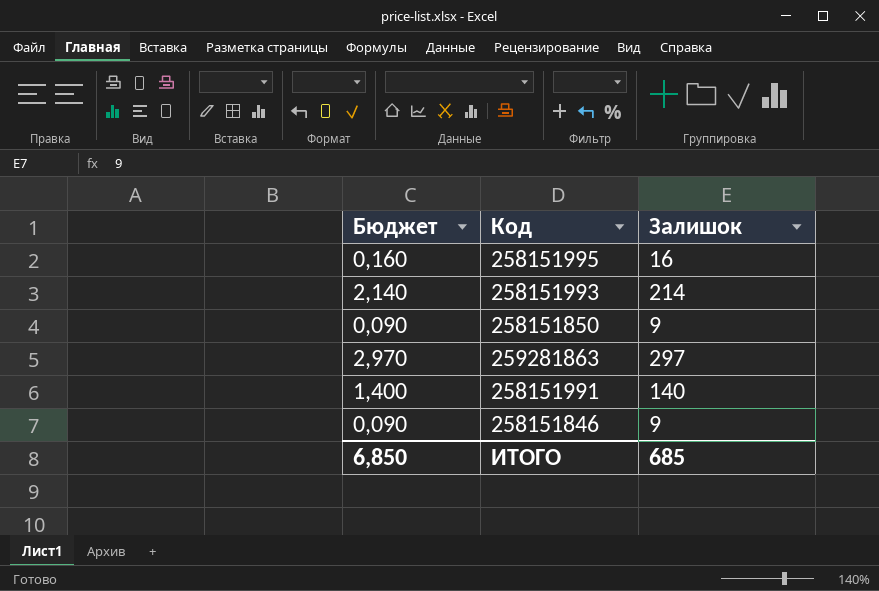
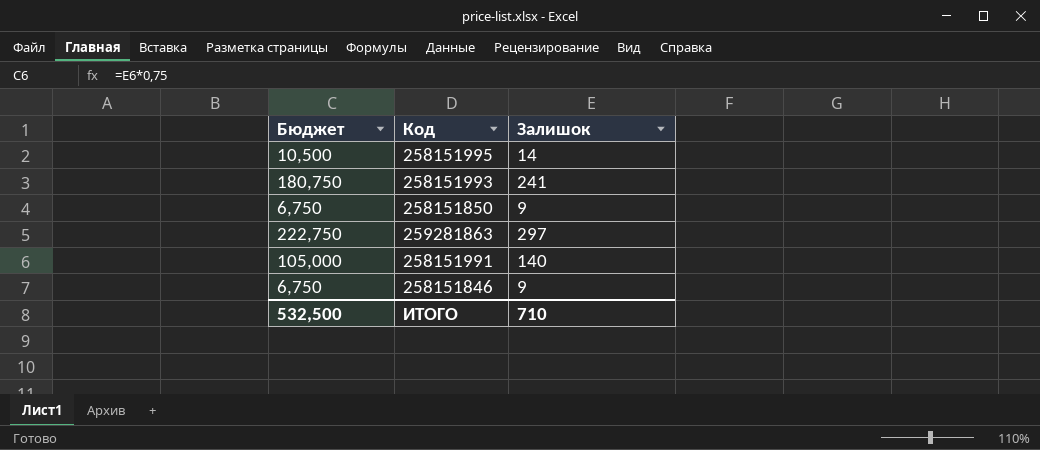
column Бюджет | formula: [Залишок] * 0,01 -> [Залишок] * 0,75
258151995 | Залишок: 16 -> 14
258151993 | Залишок: 214 -> 241
ИТОГО | Бюджет: 6,850 -> 532,500
ИТОГО | Залишок: 685 -> 710

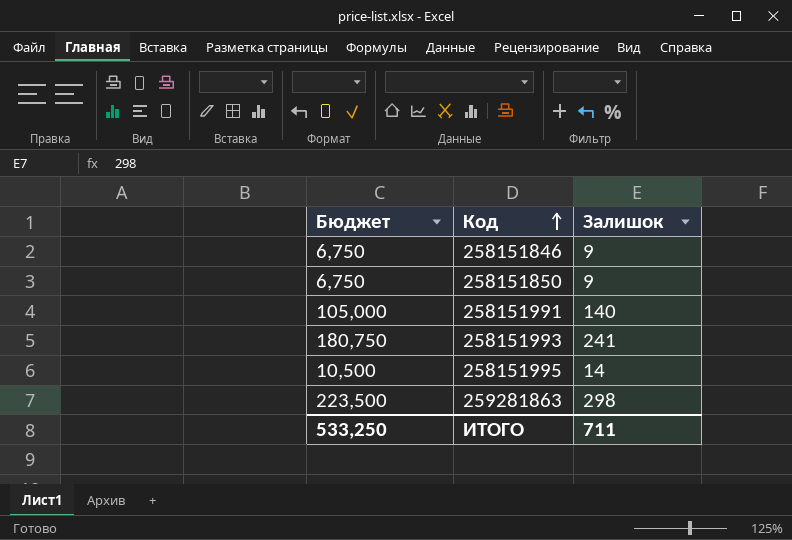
row order: none -> Код ascending
259281863 | Бюджет: 222,750 -> 223,500
259281863 | Залишок: 297 -> 298
ИТОГО | Бюджет: 532,500 -> 533,250
ИТОГО | Залишок: 710 -> 711

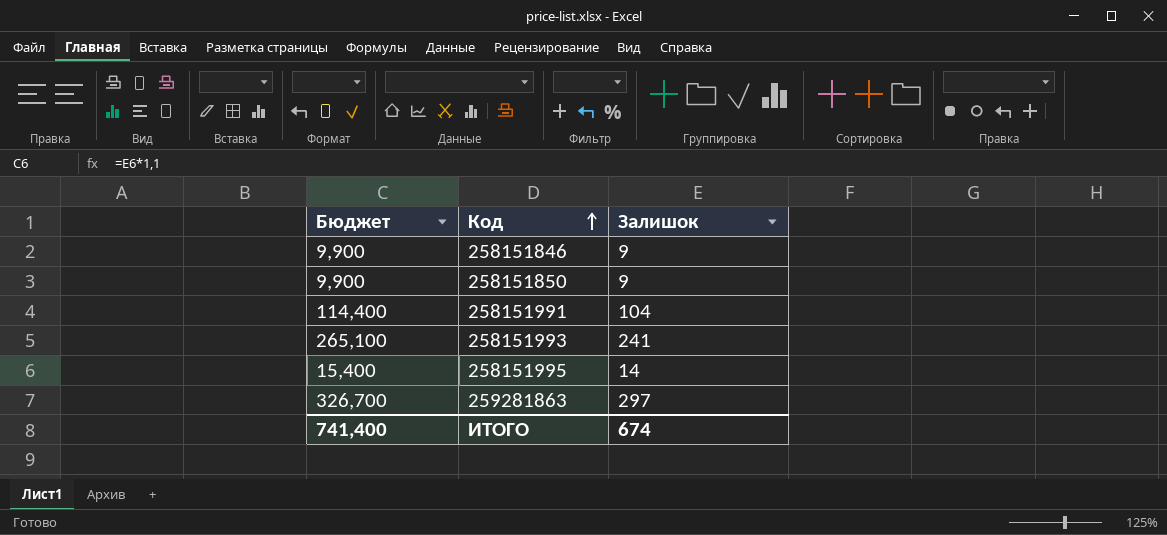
column Бюджет | formula: [Залишок] * 0,75 -> [Залишок] * 1,1
258151991 | Залишок: 140 -> 104
259281863 | Залишок: 298 -> 297
ИТОГО | Бюджет: 533,250 -> 741,400
ИТОГО | Залишок: 711 -> 674

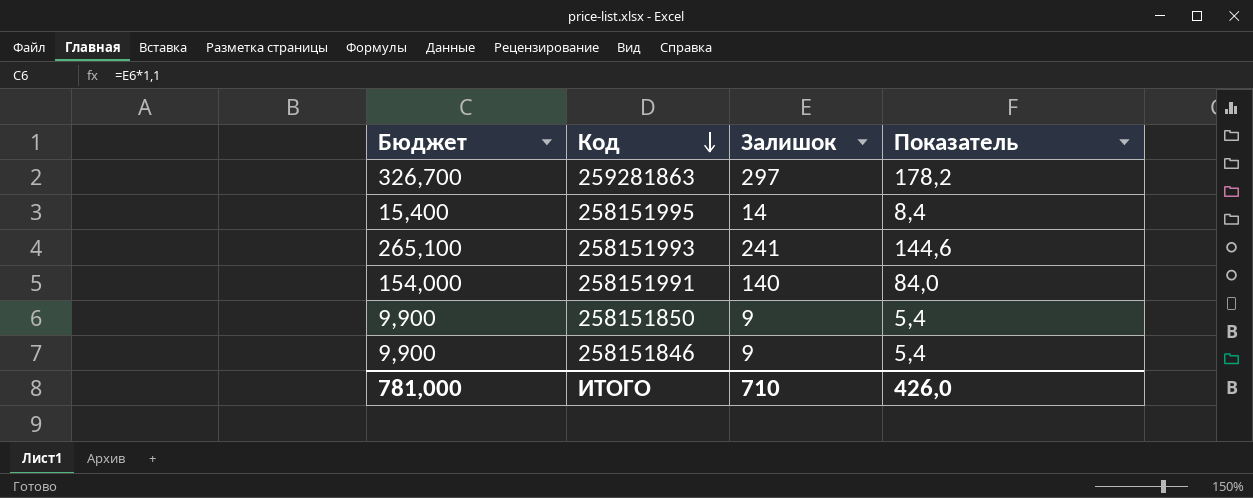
row order: Код ascending -> Код descending
column Показатель | formula: none -> [Залишок] * 0,6
258151991 | Бюджет: 114,400 -> 154,000
258151991 | Залишок: 104 -> 140
ИТОГО | Бюджет: 741,400 -> 781,000
ИТОГО | Залишок: 674 -> 710

